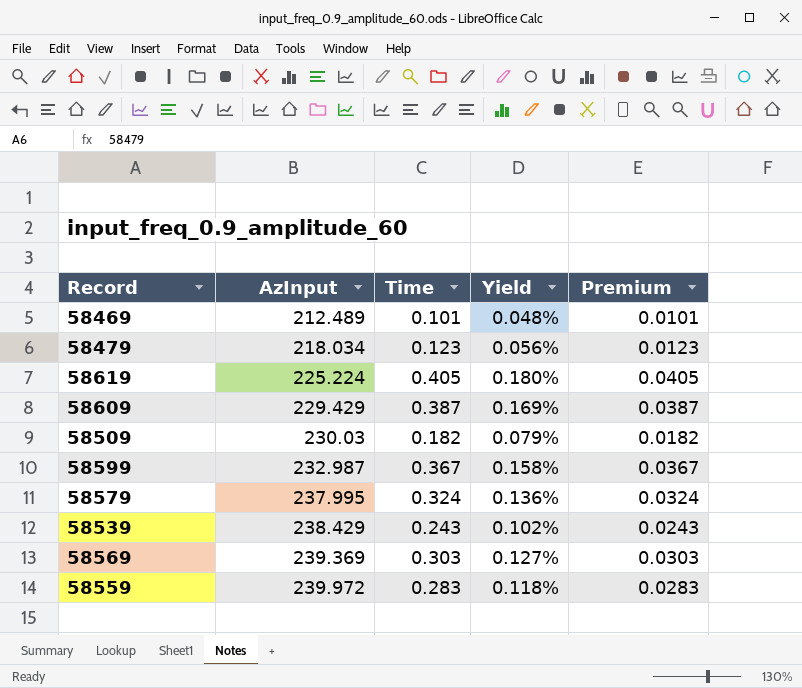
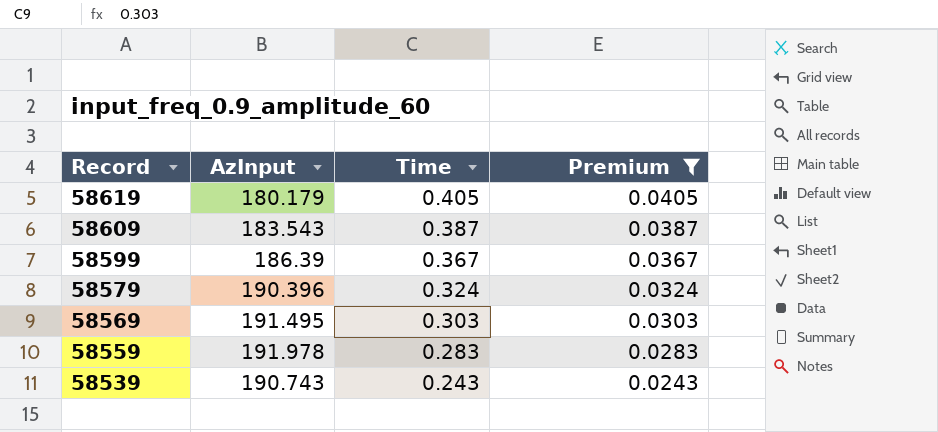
filter: none -> Premium >= 0.0243
row order: AzInput ascending -> Record descending
column Yield | formula: [Time] / [AzInput] -> none
58619 | AzInput: 225.224 -> 180.179
58609 | AzInput: 229.429 -> 183.543
58599 | AzInput: 232.987 -> 186.39
58579 | AzInput: 237.995 -> 190.396
58569 | AzInput: 239.369 -> 191.495
58559 | AzInput: 239.972 -> 191.978
58539 | AzInput: 238.429 -> 190.743

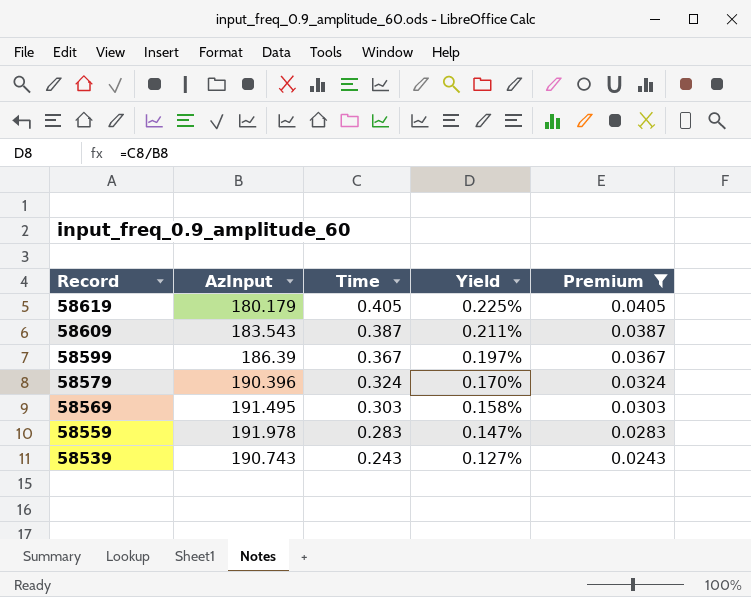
column Yield | formula: none -> [Time] / [AzInput]

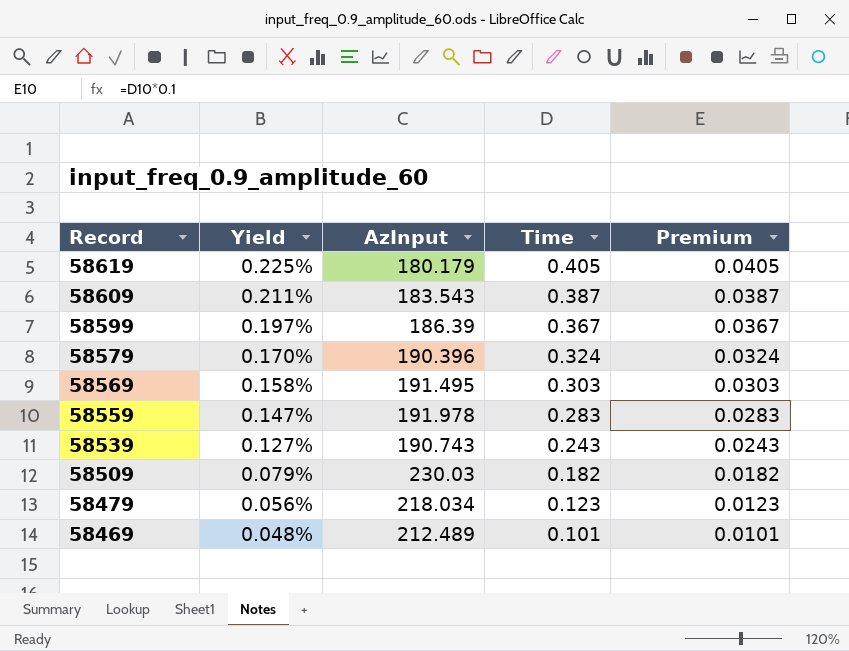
filter: Premium >= 0.0243 -> none
column Yield | position: 4 -> 2

